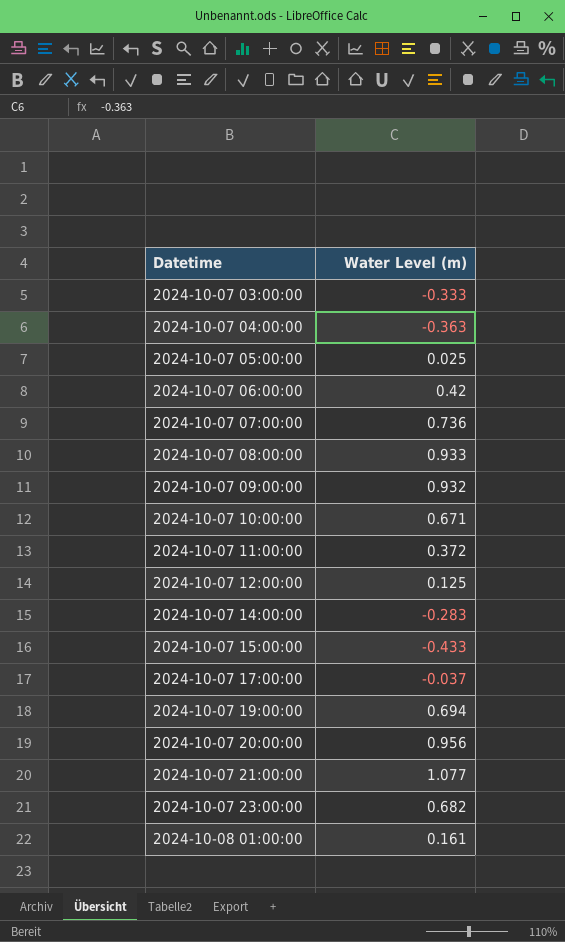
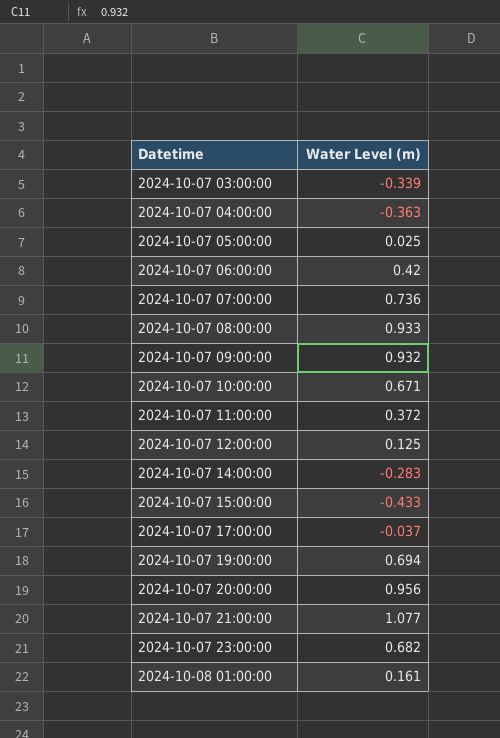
2024-10-07 03:00:00 | Water Level (m): -0.333 -> -0.339

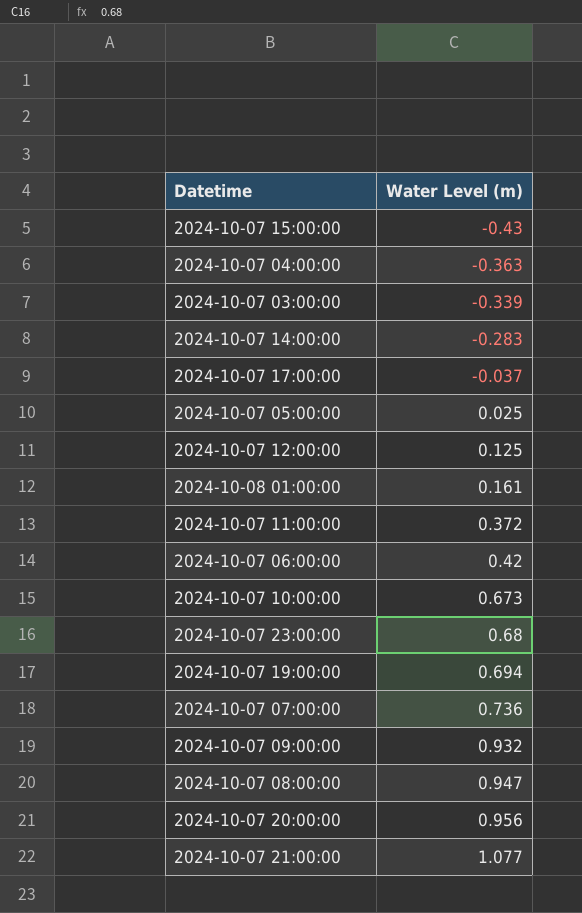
row order: Datetime ascending -> Water Level (m) ascending
2024-10-07 15:00:00 | Water Level (m): -0.433 -> -0.43
2024-10-07 10:00:00 | Water Level (m): 0.671 -> 0.673
2024-10-07 23:00:00 | Water Level (m): 0.682 -> 0.68
2024-10-07 08:00:00 | Water Level (m): 0.933 -> 0.947

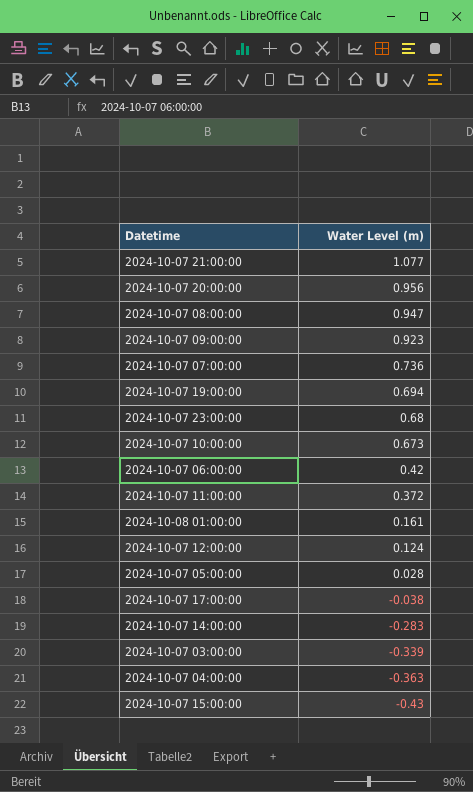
row order: Water Level (m) ascending -> Water Level (m) descending
2024-10-07 09:00:00 | Water Level (m): 0.932 -> 0.923
2024-10-07 12:00:00 | Water Level (m): 0.125 -> 0.124
2024-10-07 05:00:00 | Water Level (m): 0.025 -> 0.028
2024-10-07 17:00:00 | Water Level (m): -0.037 -> -0.038

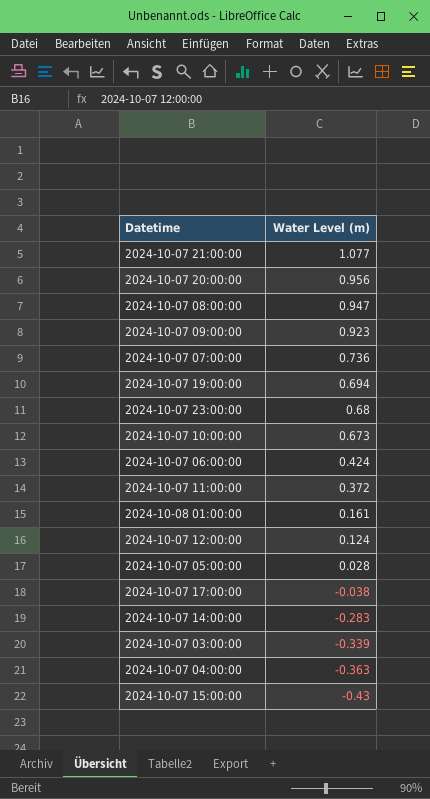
2024-10-07 06:00:00 | Water Level (m): 0.42 -> 0.424

